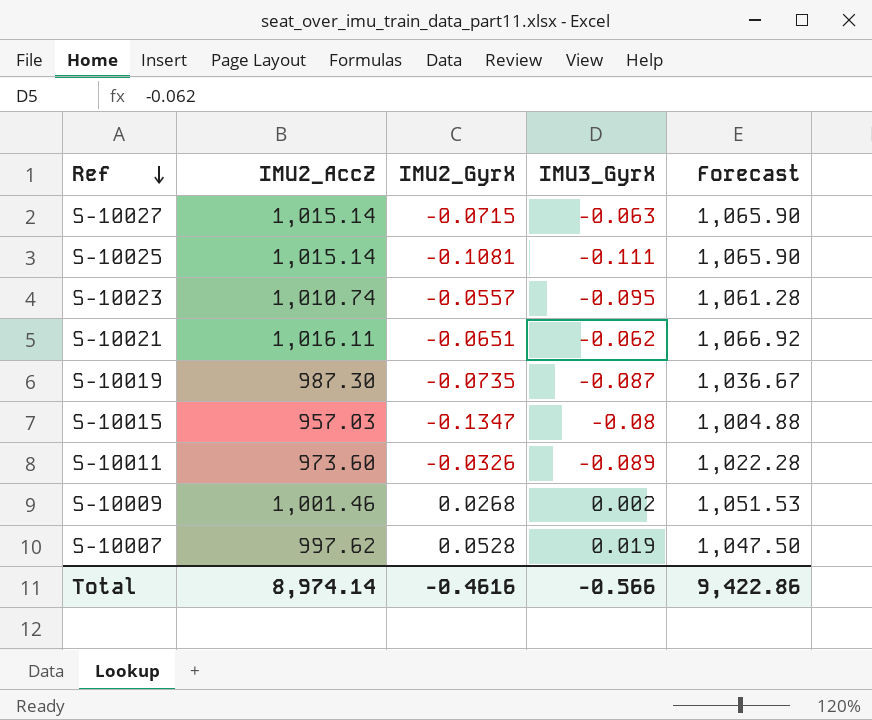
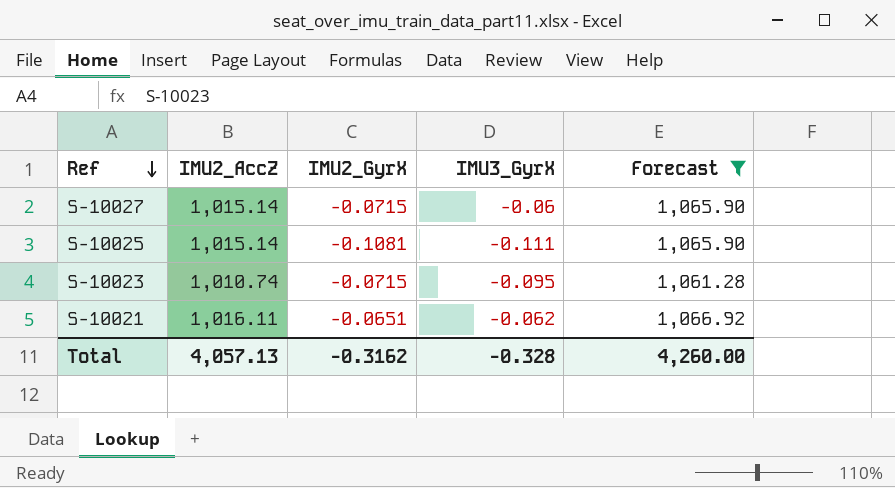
filter: none -> Forecast >= 1,061.28
S-10027 | IMU3_GyrX: -0.063 -> -0.06
S-10023 | IMU2_GyrX: -0.0557 -> -0.0715
Total | IMU2_AccZ: 8,974.14 -> 4,057.13
Total | IMU2_GyrX: -0.4616 -> -0.3162
Total | IMU3_GyrX: -0.566 -> -0.328
Total | Forecast: 9,422.86 -> 4,260.00

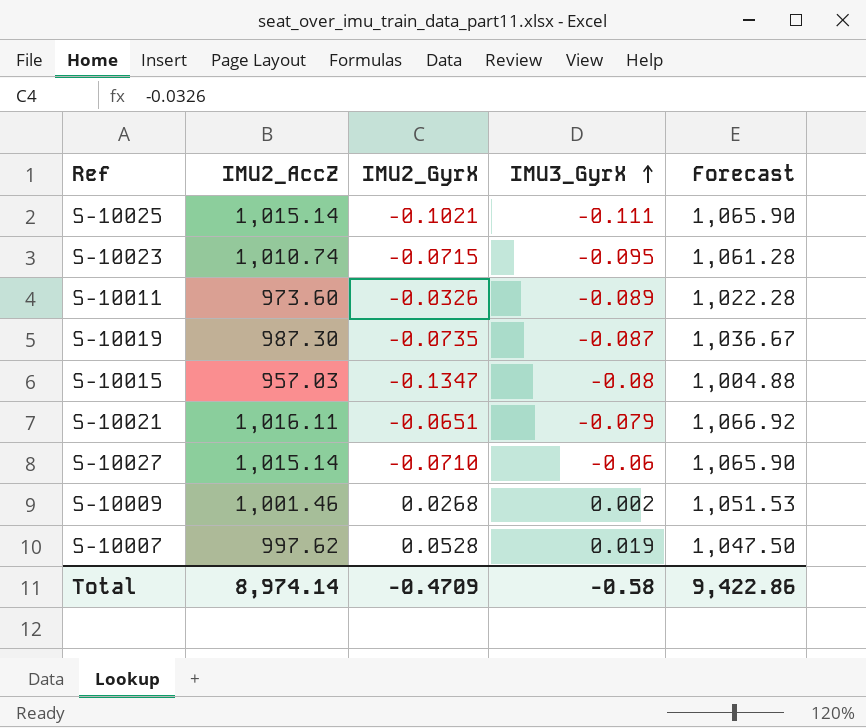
filter: Forecast >= 1,061.28 -> none
row order: Ref descending -> IMU3_GyrX ascending
S-10025 | IMU2_GyrX: -0.1081 -> -0.1021
S-10021 | IMU3_GyrX: -0.062 -> -0.079
S-10027 | IMU2_GyrX: -0.0715 -> -0.0710
Total | IMU2_AccZ: 4,057.13 -> 8,974.14
Total | IMU2_GyrX: -0.3162 -> -0.4709
Total | IMU3_GyrX: -0.328 -> -0.58
Total | Forecast: 4,260.00 -> 9,422.86

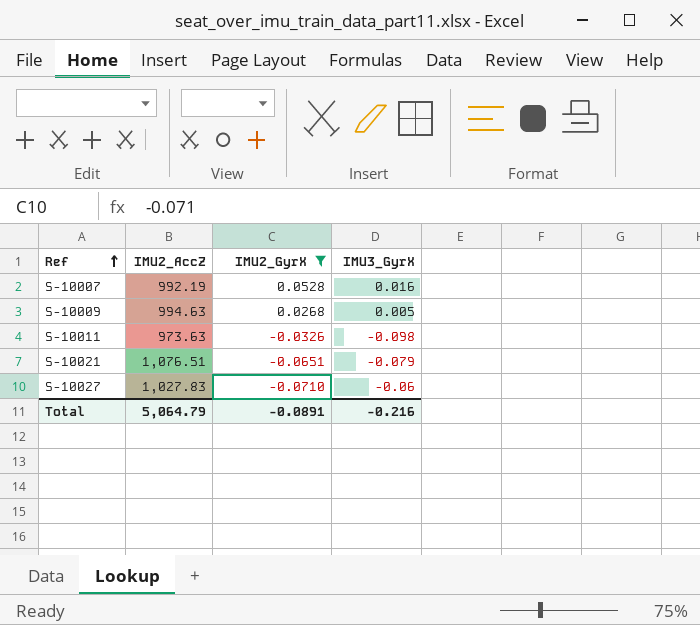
filter: none -> IMU2_GyrX >= -0.0710
row order: IMU3_GyrX ascending -> Ref ascending
column Forecast | formula: [IMU2_AccZ] * 1.05 -> none
S-10007 | IMU2_AccZ: 997.62 -> 992.19
S-10007 | IMU3_GyrX: 0.019 -> 0.016
S-10009 | IMU2_AccZ: 1,001.46 -> 994.63
S-10009 | IMU3_GyrX: 0.002 -> 0.005
S-10011 | IMU2_AccZ: 973.60 -> 973.63
S-10011 | IMU3_GyrX: -0.089 -> -0.098
S-10021 | IMU2_AccZ: 1,016.11 -> 1,076.51
S-10027 | IMU2_AccZ: 1,015.14 -> 1,027.83
Total | IMU2_AccZ: 8,974.14 -> 5,064.79
Total | IMU2_GyrX: -0.4709 -> -0.0891
Total | IMU3_GyrX: -0.58 -> -0.216

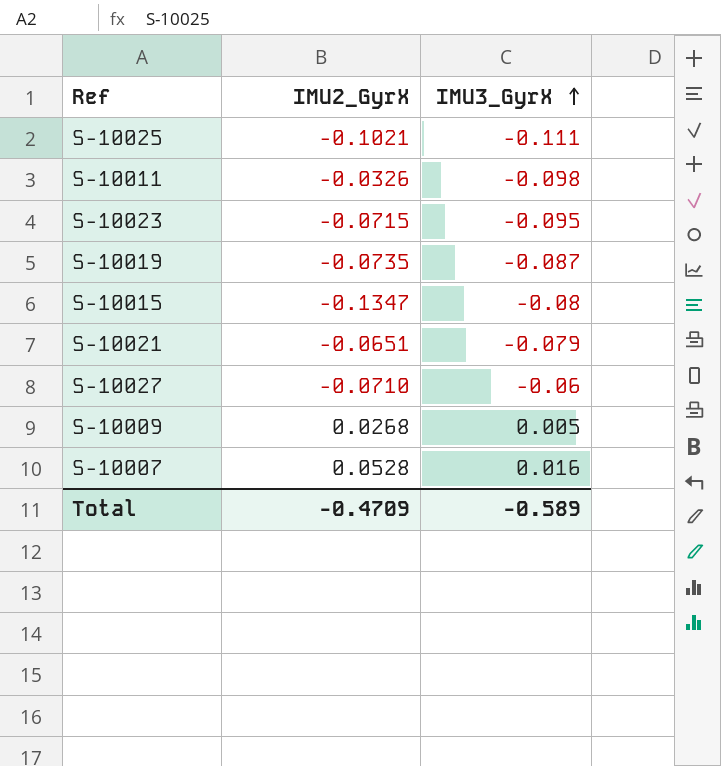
filter: IMU2_GyrX >= -0.0710 -> none
row order: Ref ascending -> IMU3_GyrX ascending
column IMU2_AccZ | position: 2 -> none
Total | IMU2_GyrX: -0.0891 -> -0.4709
Total | IMU3_GyrX: -0.216 -> -0.589

